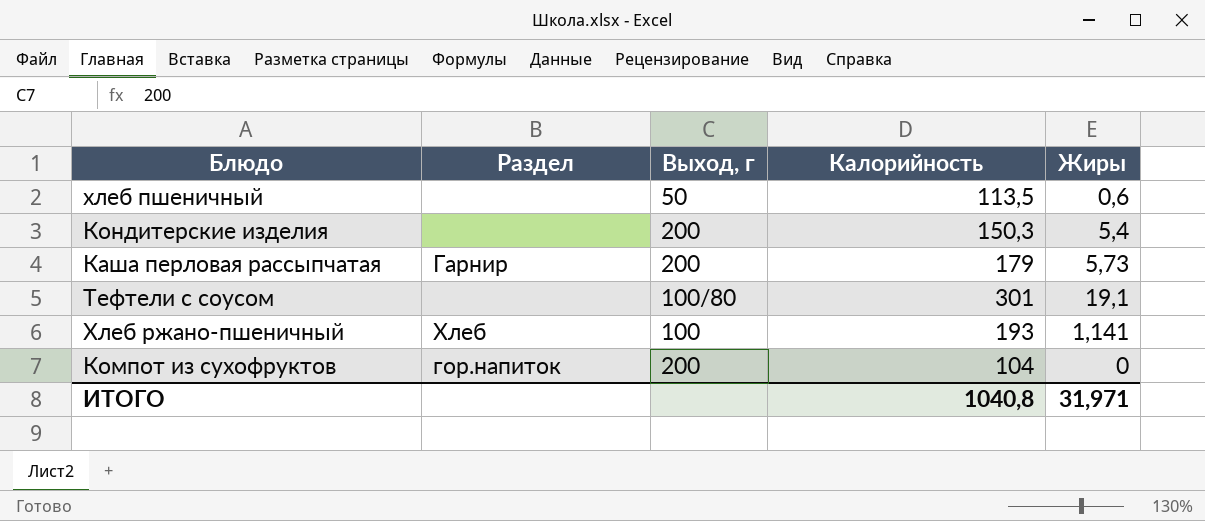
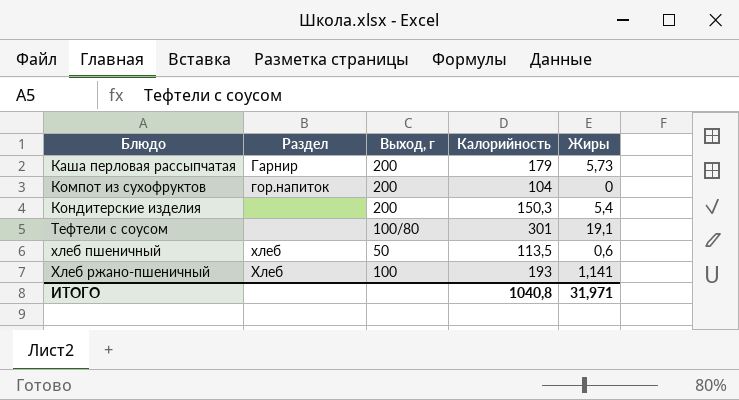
row order: none -> Блюдо ascending
хлеб пшеничный | Раздел: none -> хлеб

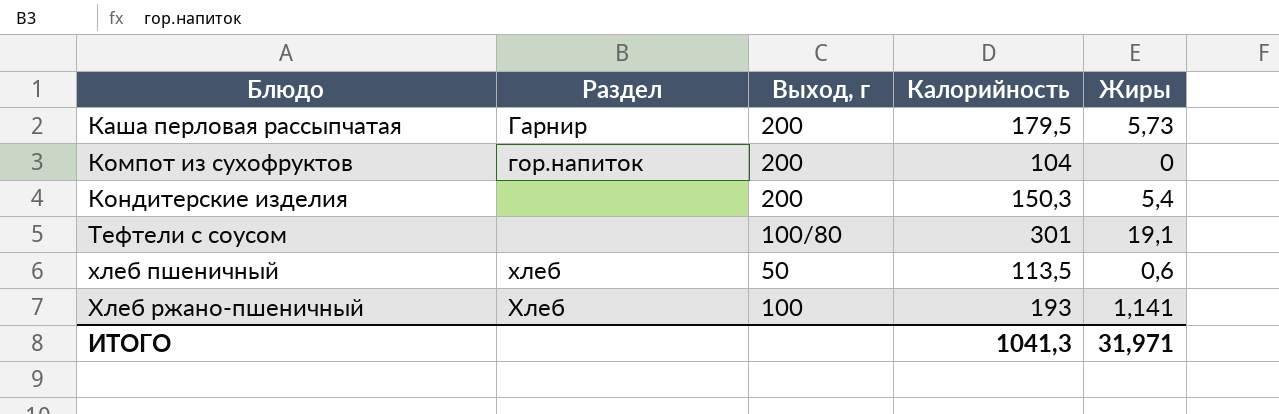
Каша перловая рассыпчатая | Калорийность: 179 -> 179,5
ИТОГО | Калорийность: 1040,8 -> 1041,3

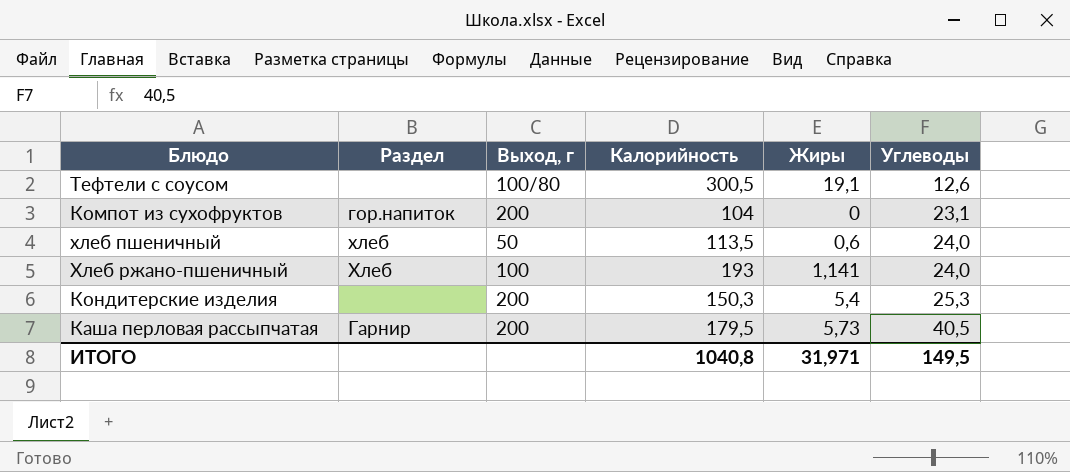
row order: Блюдо ascending -> Углеводы ascending
column Углеводы | position: none -> 6
Тефтели с соусом | Калорийность: 301 -> 300,5
ИТОГО | Калорийность: 1041,3 -> 1040,8

